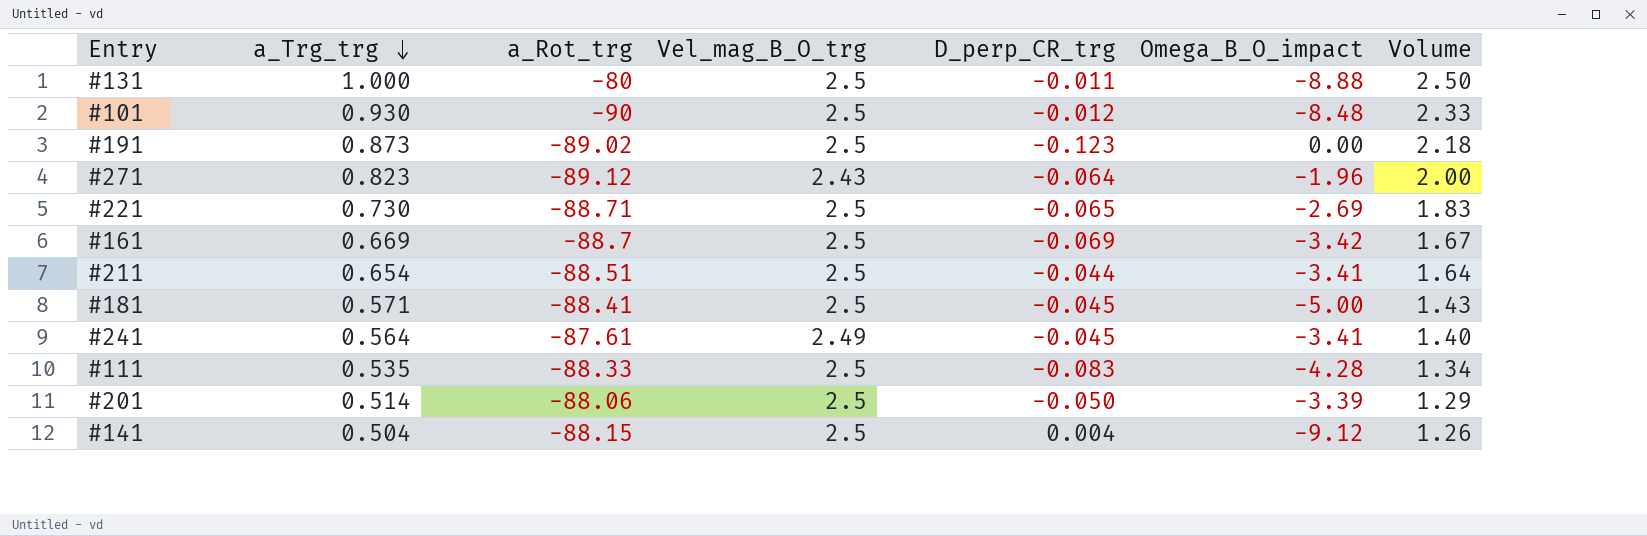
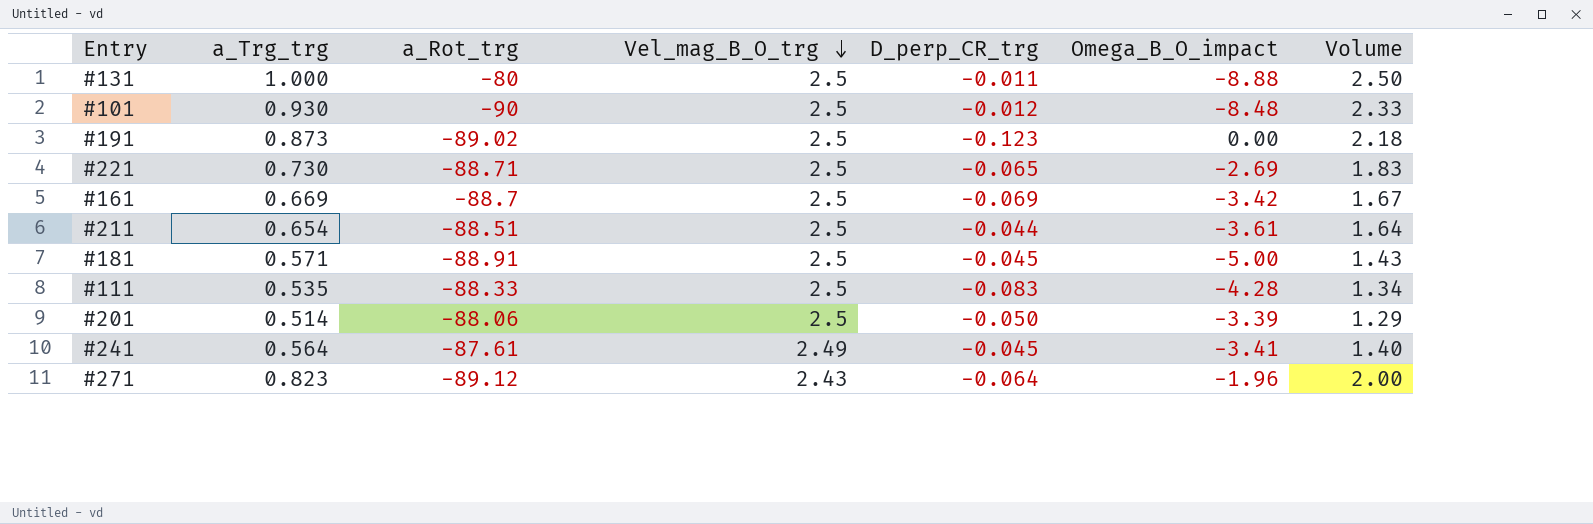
row order: a_Trg_trg descending -> Vel_mag_B_O_trg descending
row #141: 0.504 | -88.15 | 2.5 | 0.004 | -9.12 | 1.26 -> none
#211 | Omega_B_O_impact: -3.41 -> -3.61
#181 | a_Rot_trg: -88.41 -> -88.91

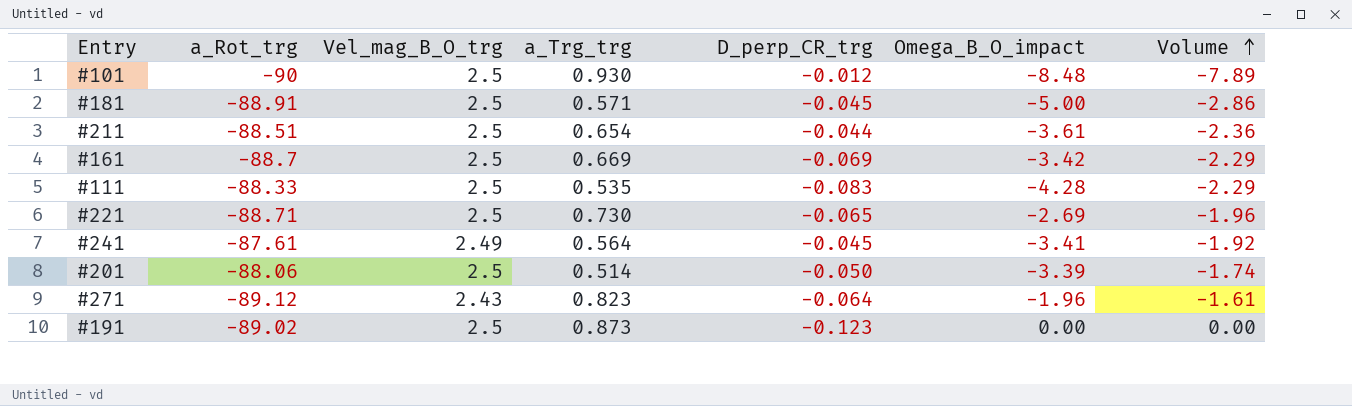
row order: Vel_mag_B_O_trg descending -> Volume ascending
column a_Trg_trg | position: 2 -> 4
column Volume | formula: [a_Trg_trg] * [Vel_mag_B_O_trg] -> [a_Trg_trg] * [Omega_B_O_impact]
row #131: 1.000 | -80 | 2.5 | -0.011 | -8.88 | 2.50 -> none

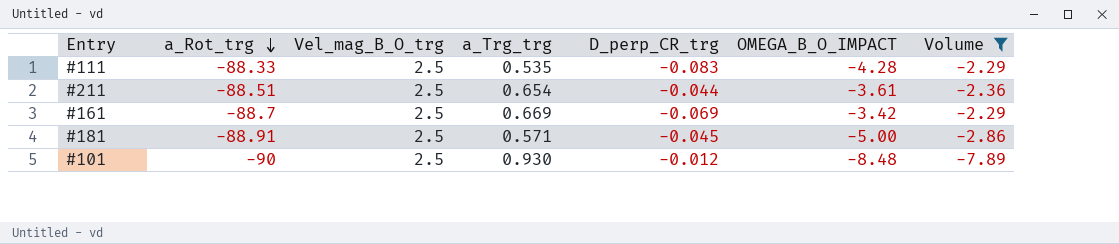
filter: none -> Volume <= -2.29
row order: Volume ascending -> a_Rot_trg descending
column name: Omega_B_O_impact -> OMEGA_B_O_IMPACT

